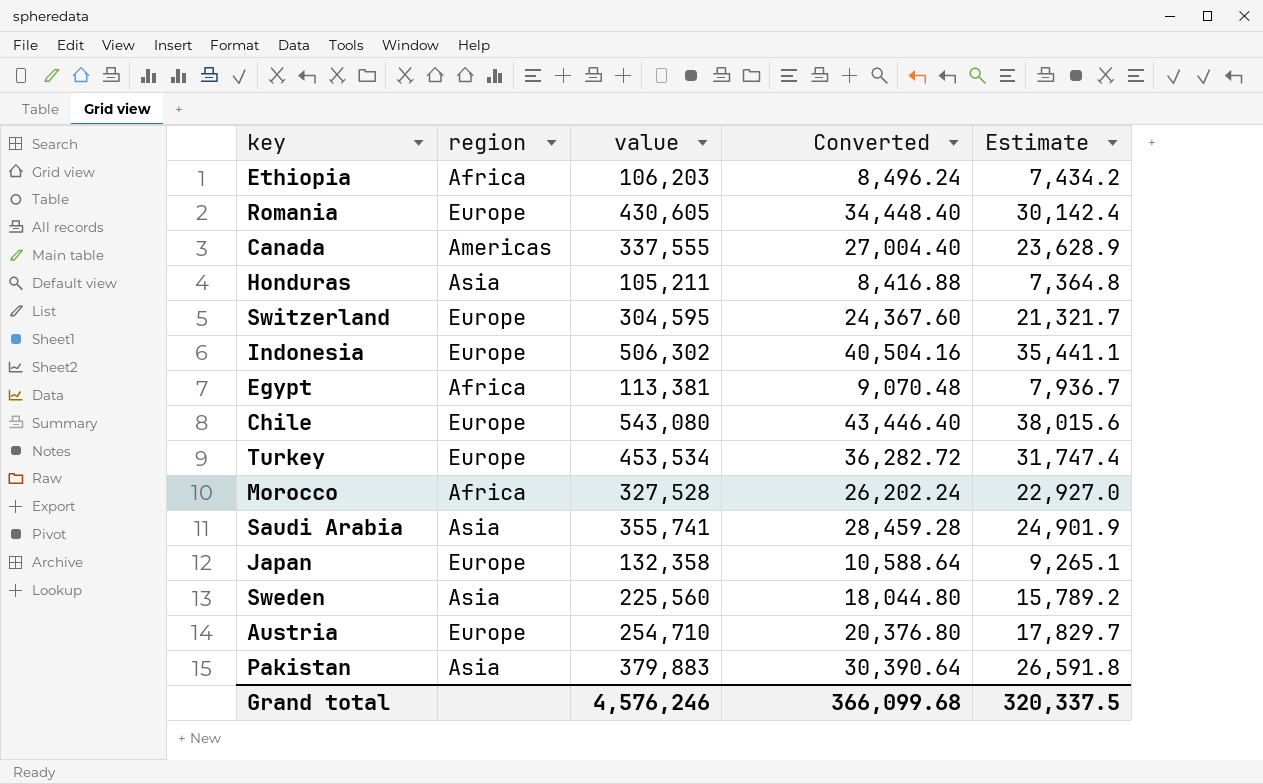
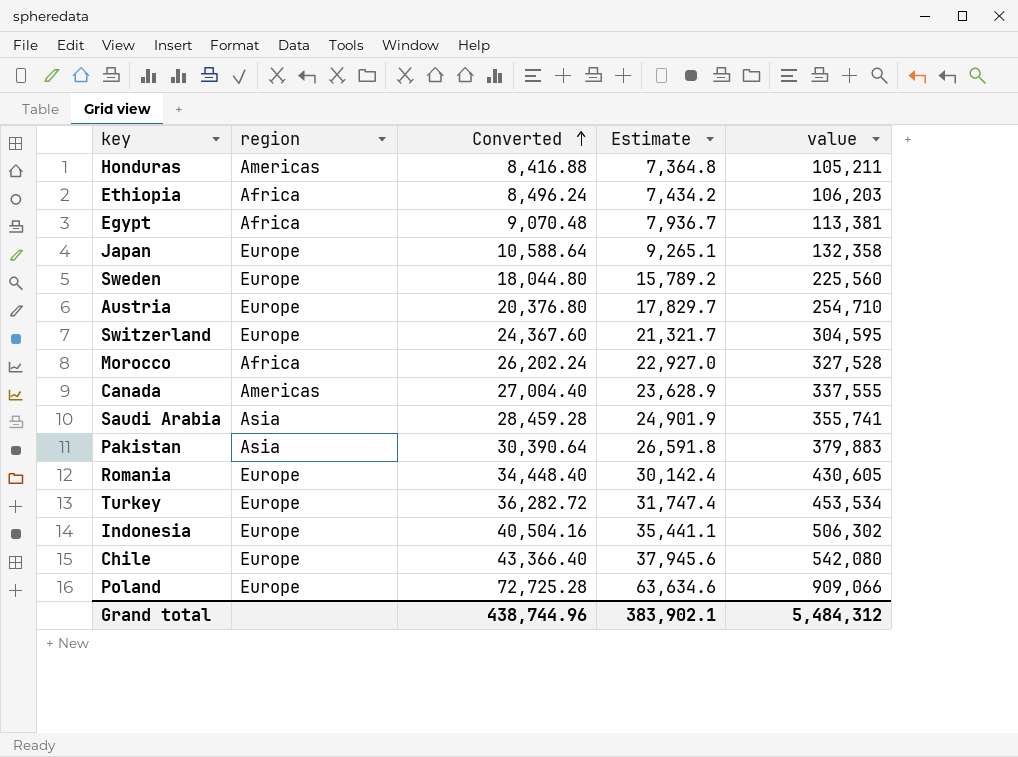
row order: none -> Converted ascending
column value | position: 3 -> 5
Honduras | region: Asia -> Americas
Sweden | region: Asia -> Europe
Chile | Converted: 43,446.40 -> 43,366.40
Chile | Estimate: 38,015.6 -> 37,945.6
Chile | value: 543,080 -> 542,080
row Poland: none -> Europe | 72,725.28 | 63,634.6 | 909,066
Grand total | Converted: 366,099.68 -> 438,744.96
Grand total | Estimate: 320,337.5 -> 383,902.1
Grand total | value: 4,576,246 -> 5,484,312

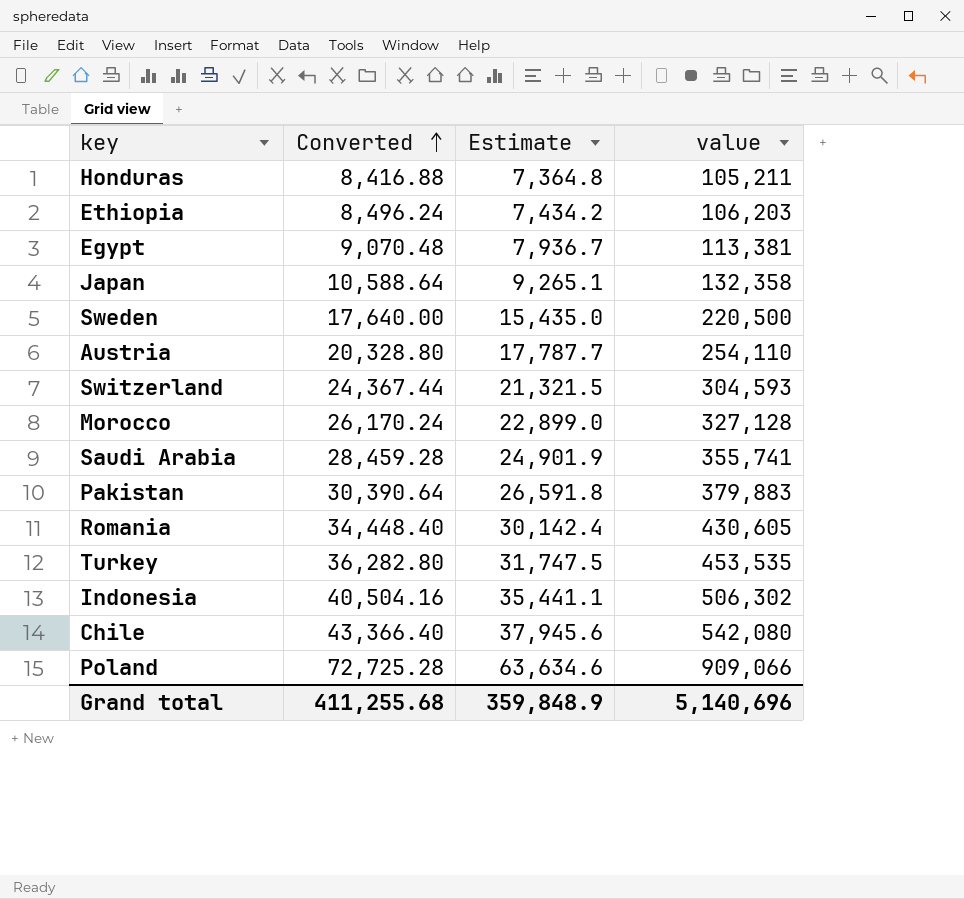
column region | position: 2 -> none
row Canada: Americas | 27,004.40 | 23,628.9 | 337,555 -> none
Sweden | Converted: 18,044.80 -> 17,640.00
Sweden | Estimate: 15,789.2 -> 15,435.0
Sweden | value: 225,560 -> 220,500
Austria | Converted: 20,376.80 -> 20,328.80
Austria | Estimate: 17,829.7 -> 17,787.7
Austria | value: 254,710 -> 254,110
Switzerland | Converted: 24,367.60 -> 24,367.44
Switzerland | Estimate: 21,321.7 -> 21,321.5
Switzerland | value: 304,595 -> 304,593
Morocco | Converted: 26,202.24 -> 26,170.24
Morocco | Estimate: 22,927.0 -> 22,899.0
Morocco | value: 327,528 -> 327,128
Turkey | Converted: 36,282.72 -> 36,282.80
Turkey | Estimate: 31,747.4 -> 31,747.5
Turkey | value: 453,534 -> 453,535
Grand total | Converted: 438,744.96 -> 411,255.68
Grand total | Estimate: 383,902.1 -> 359,848.9
Grand total | value: 5,484,312 -> 5,140,696

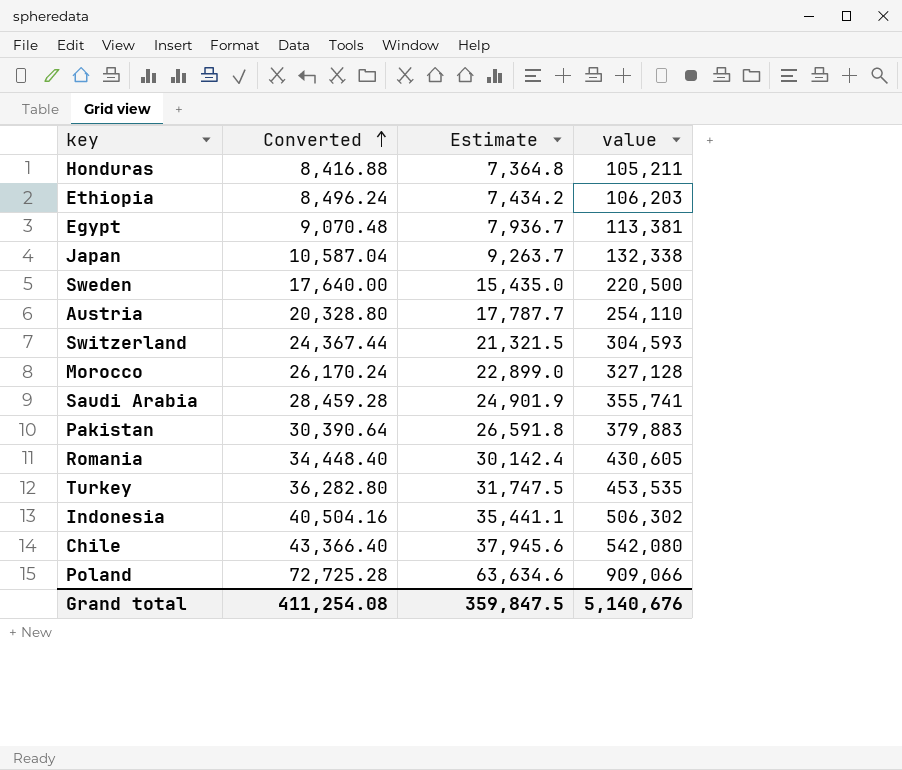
Japan | Converted: 10,588.64 -> 10,587.04
Japan | Estimate: 9,265.1 -> 9,263.7
Japan | value: 132,358 -> 132,338
Grand total | Converted: 411,255.68 -> 411,254.08
Grand total | Estimate: 359,848.9 -> 359,847.5
Grand total | value: 5,140,696 -> 5,140,676

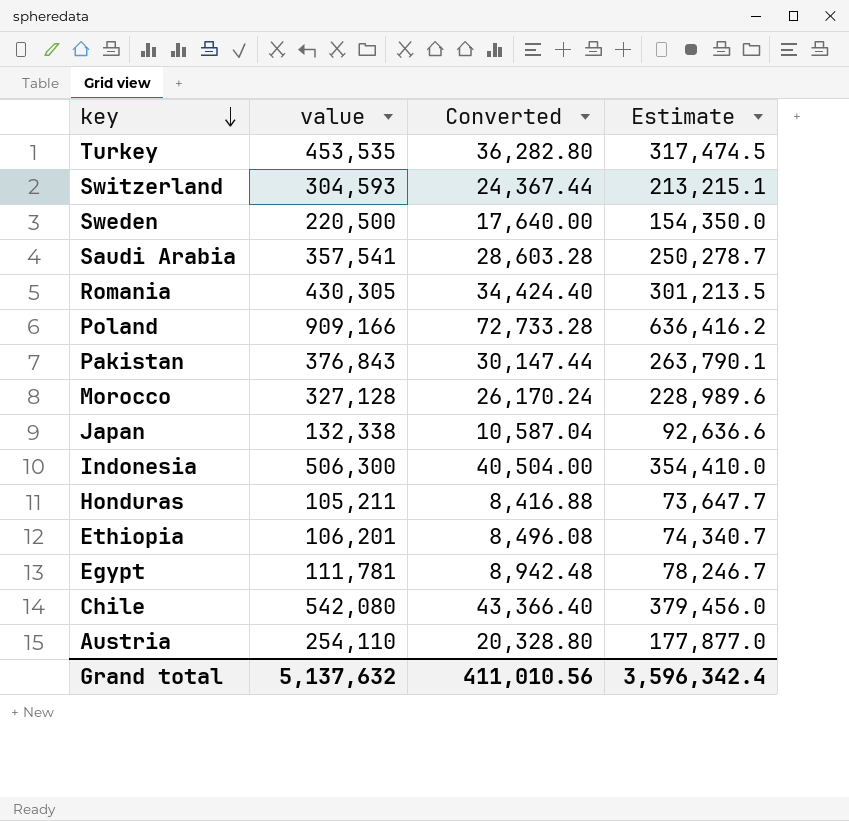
row order: Converted ascending -> key descending
column value | position: 4 -> 2
column Estimate | formula: [value] * 0.07 -> [value] * 0.7
Saudi Arabia | value: 355,741 -> 357,541
Saudi Arabia | Converted: 28,459.28 -> 28,603.28
Romania | value: 430,605 -> 430,305
Romania | Converted: 34,448.40 -> 34,424.40
Poland | value: 909,066 -> 909,166
Poland | Converted: 72,725.28 -> 72,733.28
Pakistan | value: 379,883 -> 376,843
Pakistan | Converted: 30,390.64 -> 30,147.44
Indonesia | value: 506,302 -> 506,300
Indonesia | Converted: 40,504.16 -> 40,504.00
Ethiopia | value: 106,203 -> 106,201
Ethiopia | Converted: 8,496.24 -> 8,496.08
Egypt | value: 113,381 -> 111,781
Egypt | Converted: 9,070.48 -> 8,942.48
Grand total | value: 5,140,676 -> 5,137,632
Grand total | Converted: 411,254.08 -> 411,010.56
Grand total | Estimate: 359,847.5 -> 3,596,342.4

